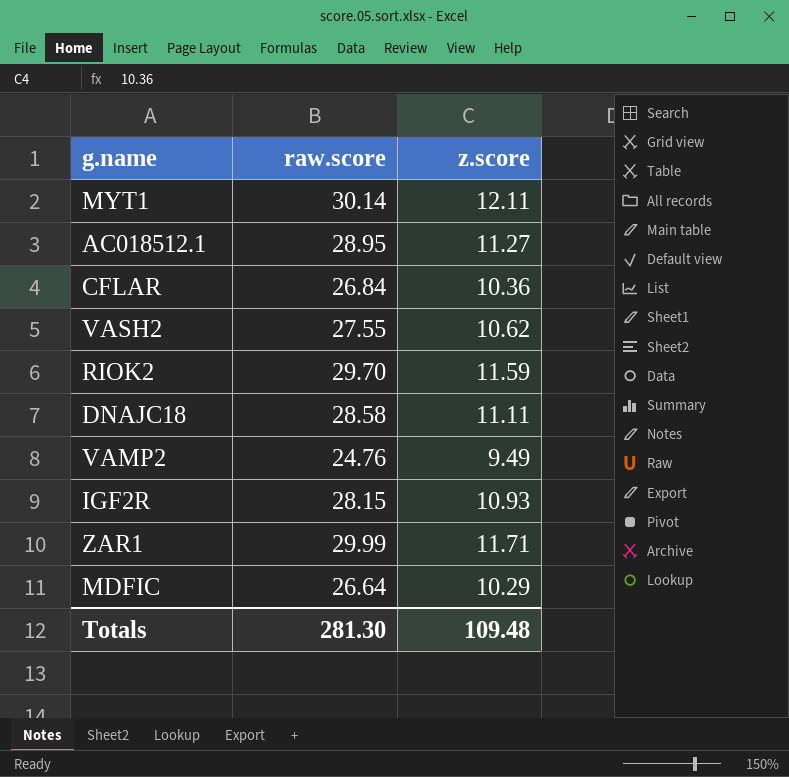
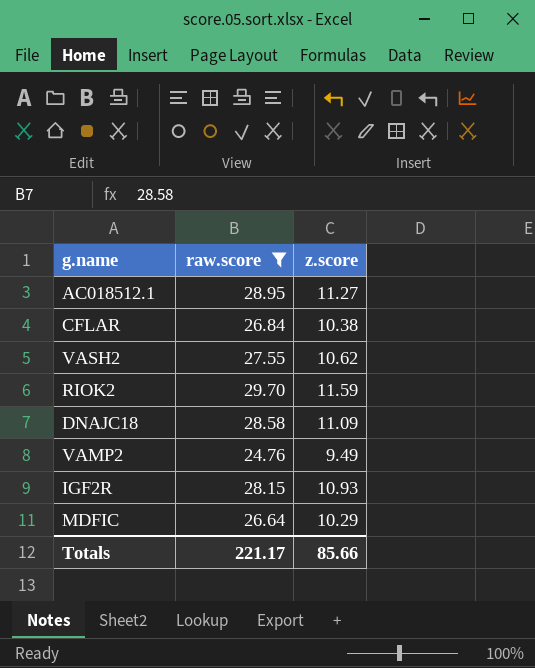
filter: none -> raw.score <= 29.70
CFLAR | z.score: 10.36 -> 10.38
DNAJC18 | z.score: 11.11 -> 11.09
Totals | raw.score: 281.30 -> 221.17
Totals | z.score: 109.48 -> 85.66

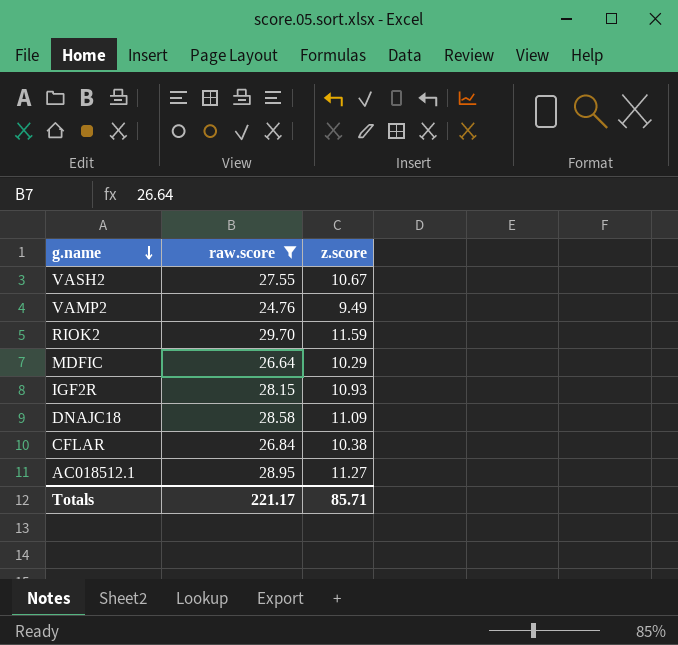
row order: none -> g.name descending
VASH2 | z.score: 10.62 -> 10.67
Totals | z.score: 85.66 -> 85.71

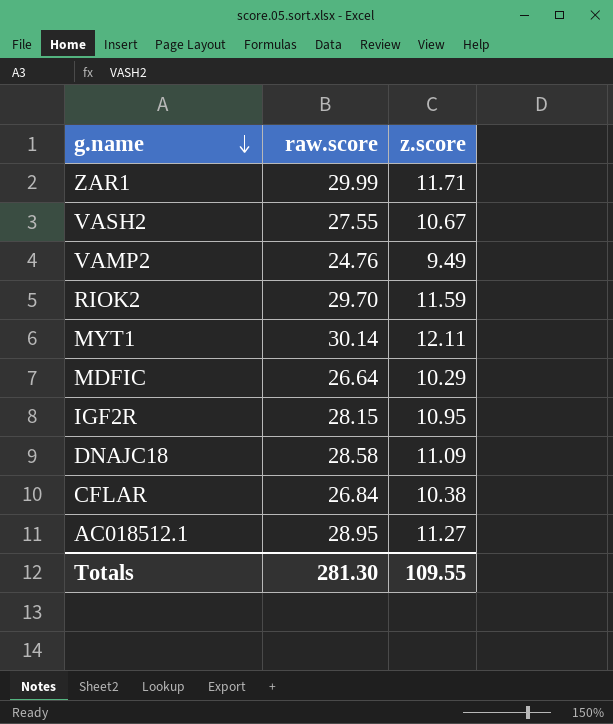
filter: raw.score <= 29.70 -> none
IGF2R | z.score: 10.93 -> 10.95
Totals | raw.score: 221.17 -> 281.30
Totals | z.score: 85.71 -> 109.55

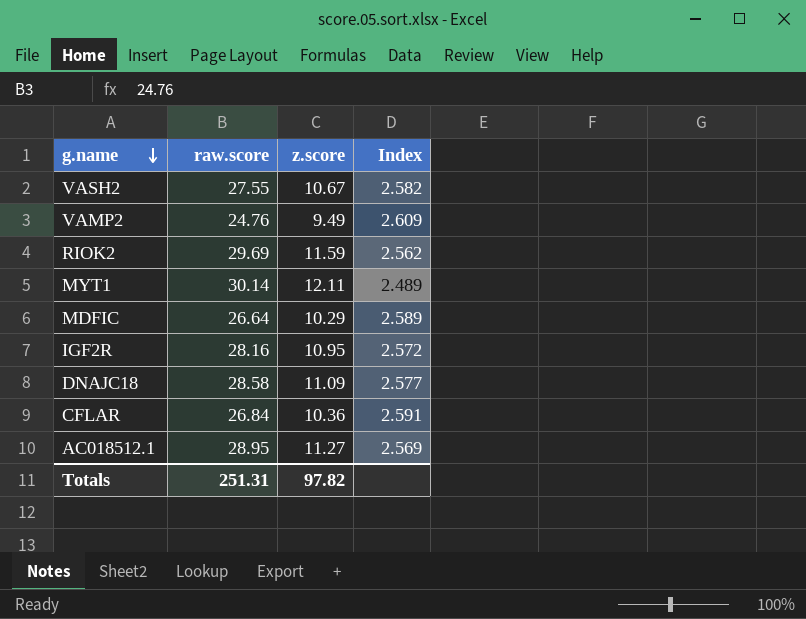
column Index | formula: none -> [raw.score] / [z.score]
row ZAR1: 29.99 | 11.71 -> none
RIOK2 | raw.score: 29.70 -> 29.69
IGF2R | raw.score: 28.15 -> 28.16
CFLAR | z.score: 10.38 -> 10.36
Totals | raw.score: 281.30 -> 251.31
Totals | z.score: 109.55 -> 97.82

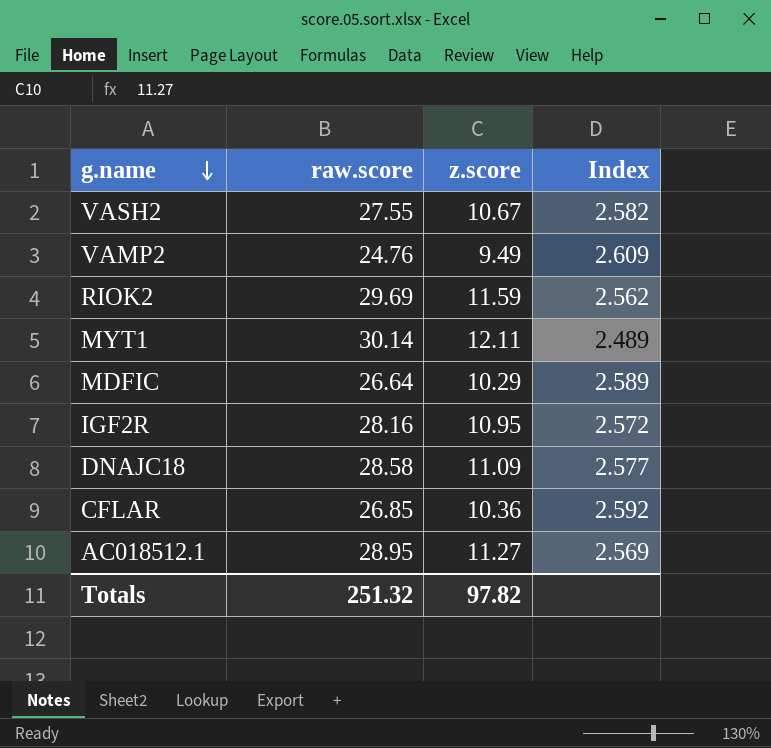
CFLAR | raw.score: 26.84 -> 26.85
CFLAR | Index: 2.591 -> 2.592
Totals | raw.score: 251.31 -> 251.32

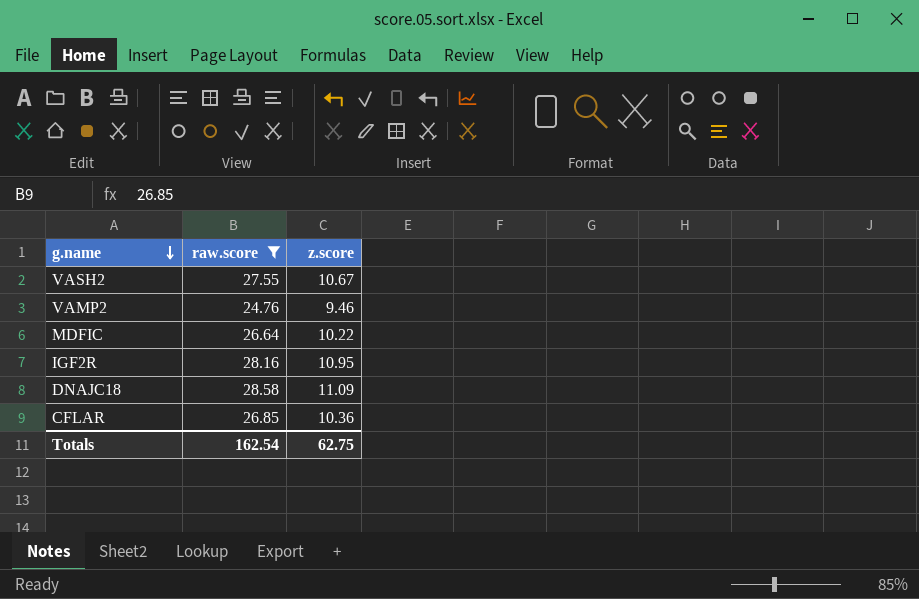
filter: none -> raw.score <= 28.58
column Index | formula: [raw.score] / [z.score] -> none
VAMP2 | z.score: 9.49 -> 9.46
MDFIC | z.score: 10.29 -> 10.22
Totals | raw.score: 251.32 -> 162.54
Totals | z.score: 97.82 -> 62.75

